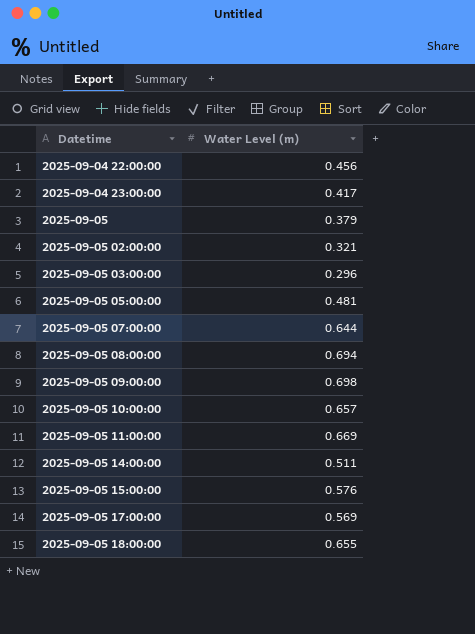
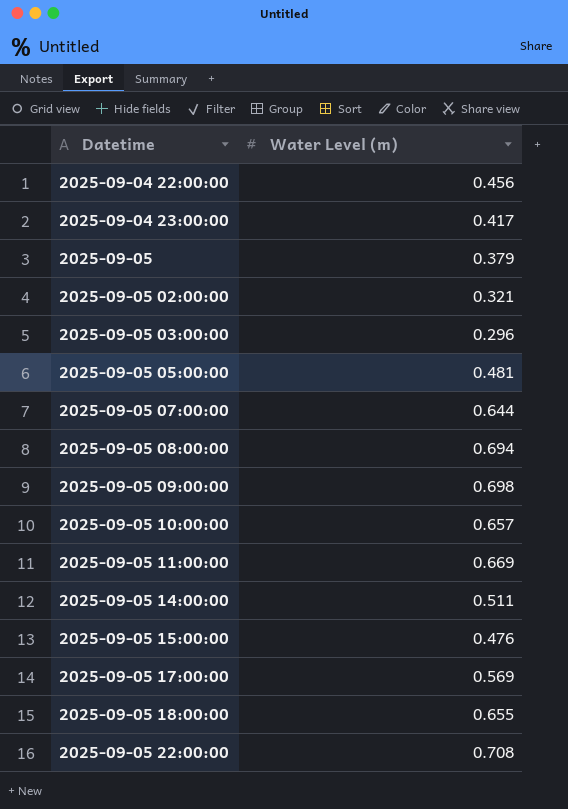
2025-09-05 15:00:00 | Water Level (m): 0.576 -> 0.476
row 2025-09-05 22:00:00: none -> 0.708

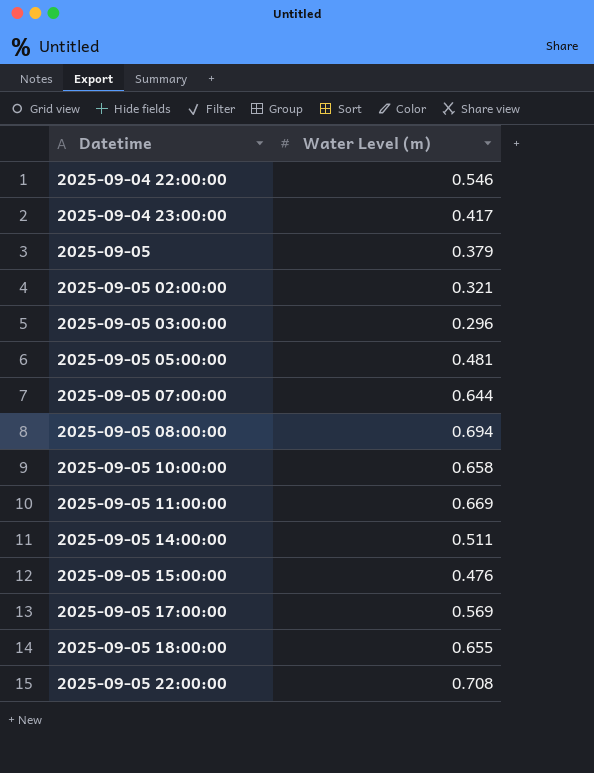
row 2025-09-05 09:00:00: 0.698 -> none
2025-09-04 22:00:00 | Water Level (m): 0.456 -> 0.546
2025-09-05 10:00:00 | Water Level (m): 0.657 -> 0.658

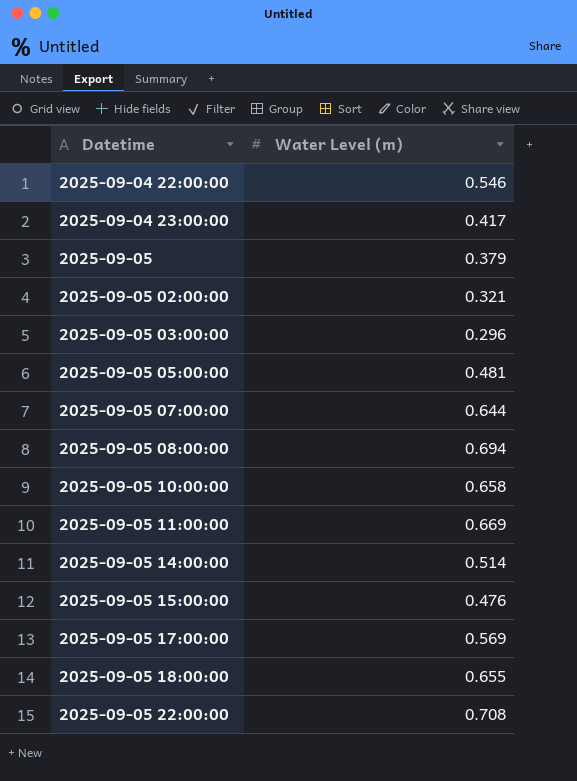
2025-09-05 14:00:00 | Water Level (m): 0.511 -> 0.514

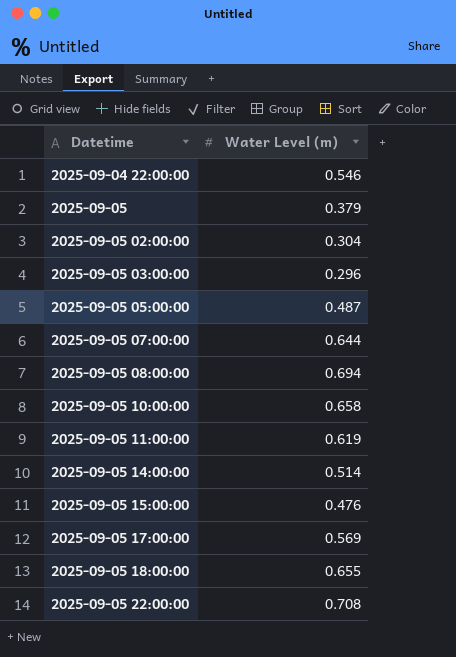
row 2025-09-04 23:00:00: 0.417 -> none
2025-09-05 02:00:00 | Water Level (m): 0.321 -> 0.304
2025-09-05 05:00:00 | Water Level (m): 0.481 -> 0.487
2025-09-05 11:00:00 | Water Level (m): 0.669 -> 0.619

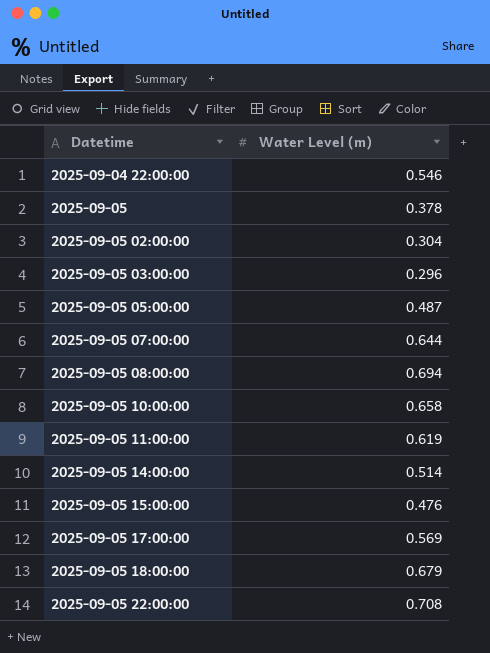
2025-09-05 | Water Level (m): 0.379 -> 0.378
2025-09-05 18:00:00 | Water Level (m): 0.655 -> 0.679

